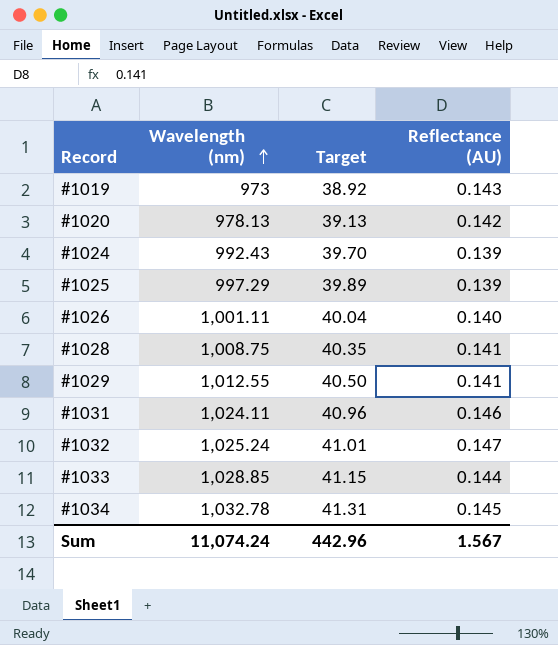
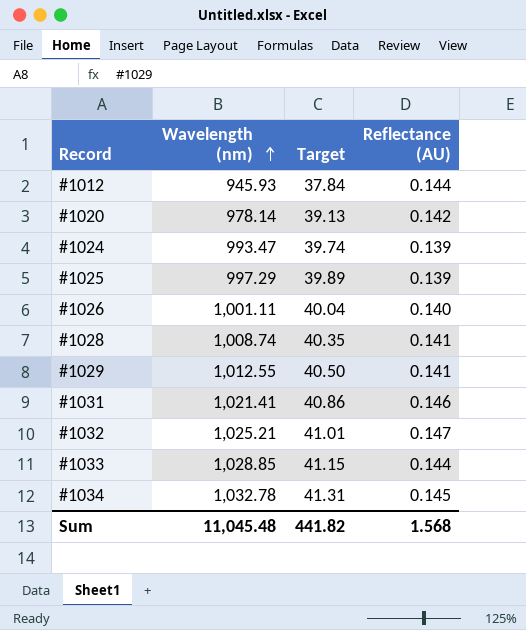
row #1019: 973 | 38.92 | 0.143 -> none
row #1012: none -> 945.93 | 37.84 | 0.144
#1020 | Wavelength (nm): 978.13 -> 978.14
#1024 | Wavelength (nm): 992.43 -> 993.47
#1024 | Target: 39.70 -> 39.74
#1028 | Wavelength (nm): 1,008.75 -> 1,008.74
#1031 | Wavelength (nm): 1,024.11 -> 1,021.41
#1031 | Target: 40.96 -> 40.86
#1032 | Wavelength (nm): 1,025.24 -> 1,025.21
Sum | Wavelength (nm): 11,074.24 -> 11,045.48
Sum | Target: 442.96 -> 441.82
Sum | Reflectance (AU): 1.567 -> 1.568

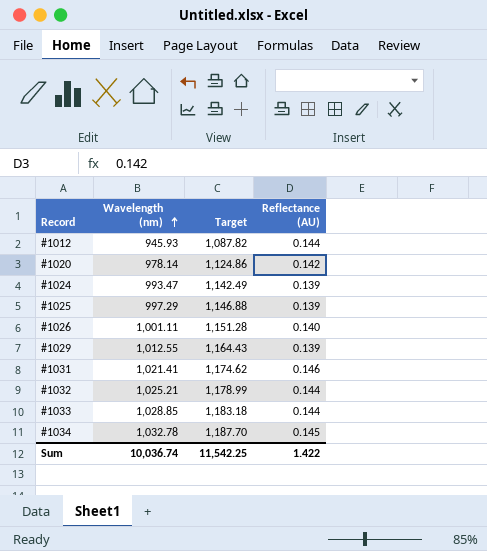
column Target | formula: [Wavelength (nm)] * 0.04 -> [Wavelength (nm)] * 1.15
row #1028: 1,008.74 | 40.35 | 0.141 -> none
#1029 | Reflectance (AU): 0.141 -> 0.139
#1032 | Reflectance (AU): 0.147 -> 0.144
Sum | Wavelength (nm): 11,045.48 -> 10,036.74
Sum | Target: 441.82 -> 11,542.25
Sum | Reflectance (AU): 1.568 -> 1.422

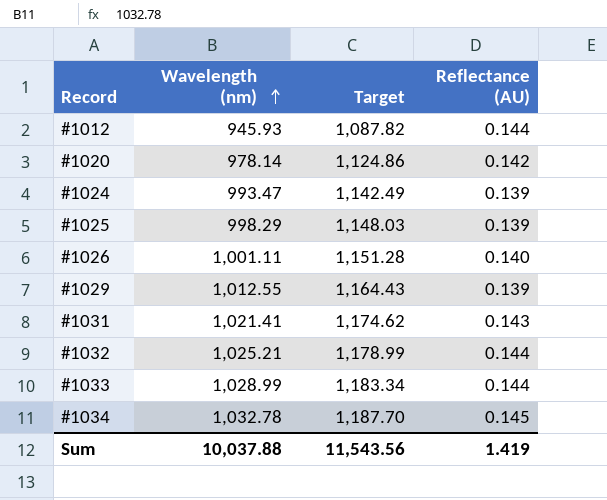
#1025 | Wavelength (nm): 997.29 -> 998.29
#1025 | Target: 1,146.88 -> 1,148.03
#1031 | Reflectance (AU): 0.146 -> 0.143
#1033 | Wavelength (nm): 1,028.85 -> 1,028.99
#1033 | Target: 1,183.18 -> 1,183.34
Sum | Wavelength (nm): 10,036.74 -> 10,037.88
Sum | Target: 11,542.25 -> 11,543.56
Sum | Reflectance (AU): 1.422 -> 1.419

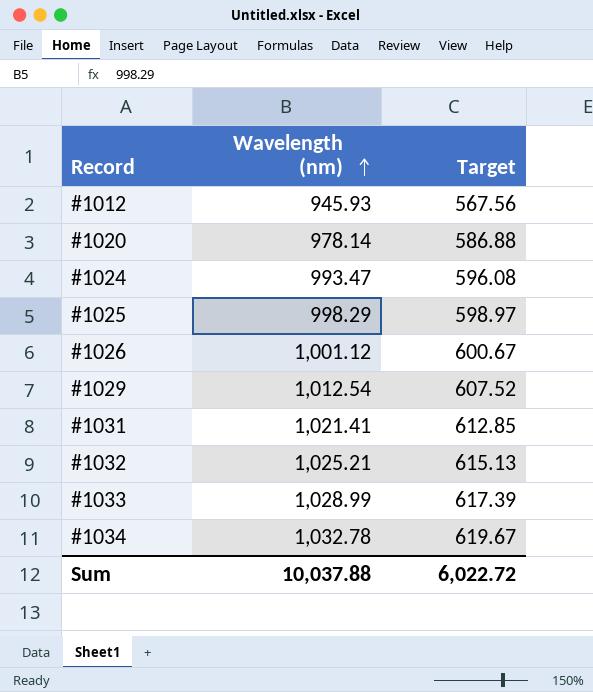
column Reflectance (AU) | position: 4 -> none
column Target | formula: [Wavelength (nm)] * 1.15 -> [Wavelength (nm)] * 0.6
#1026 | Wavelength (nm): 1,001.11 -> 1,001.12
#1029 | Wavelength (nm): 1,012.55 -> 1,012.54
Sum | Target: 11,543.56 -> 6,022.72

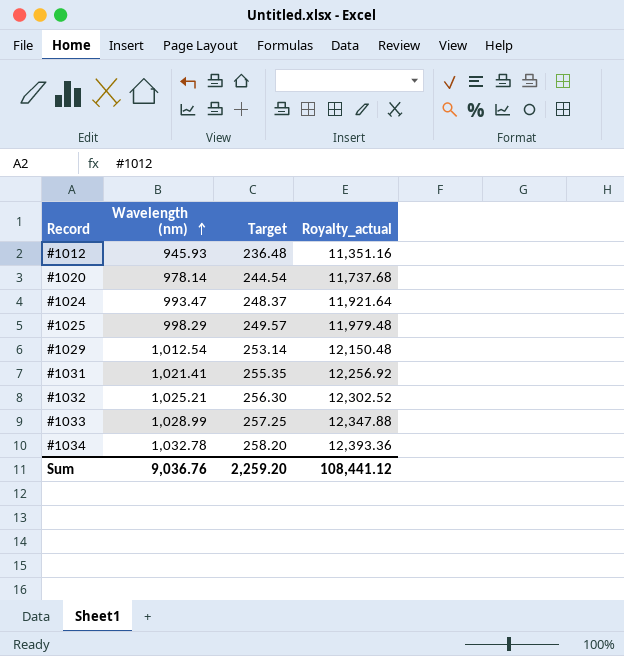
column Target | formula: [Wavelength (nm)] * 0.6 -> [Wavelength (nm)] * 0.25
column Royalty_actual | formula: none -> [Wavelength (nm)] * 12
row #1026: 1,001.12 | 600.67 -> none
Sum | Wavelength (nm): 10,037.88 -> 9,036.76
Sum | Target: 6,022.72 -> 2,259.20

